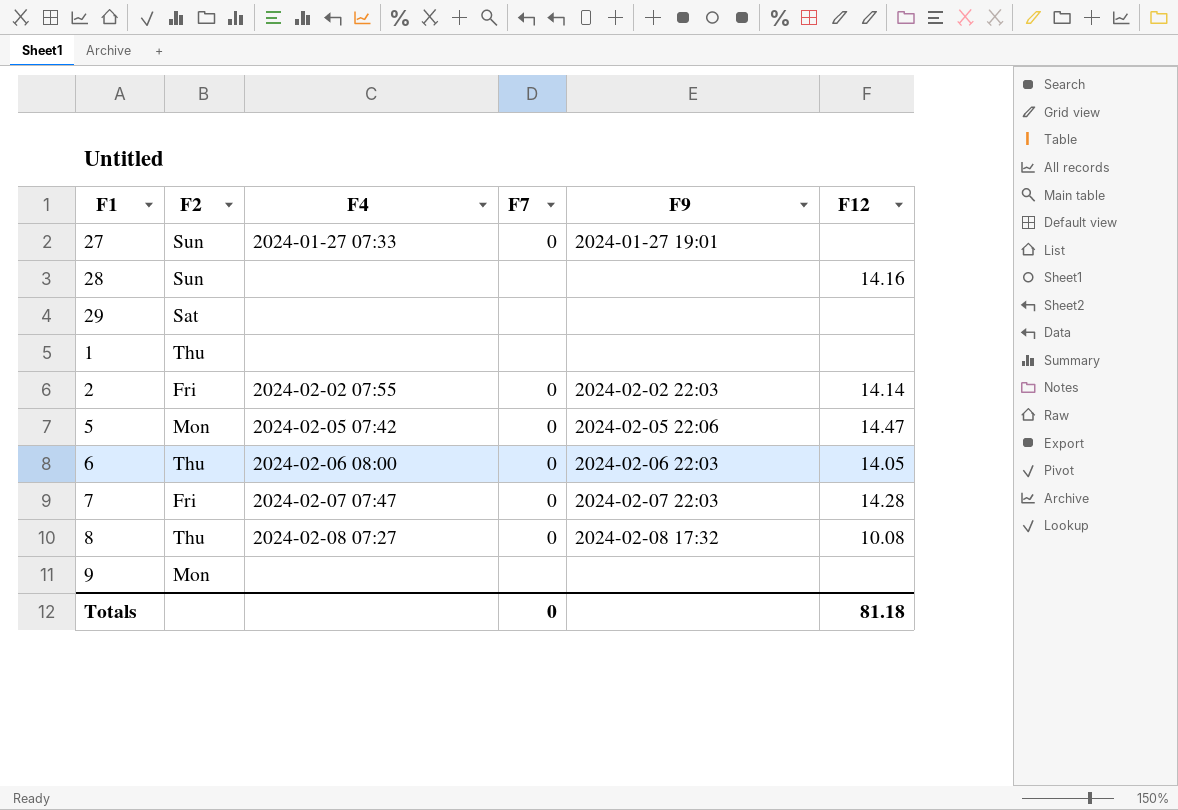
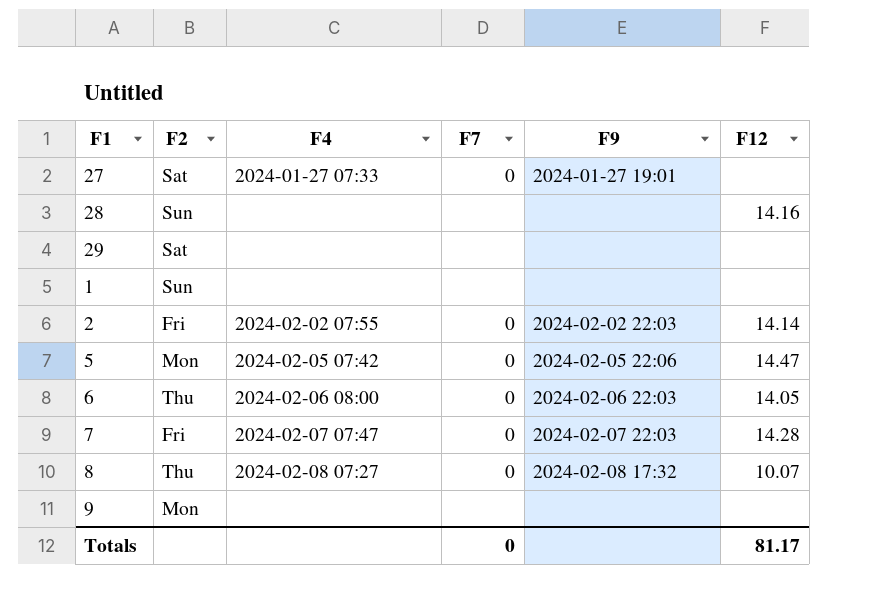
27 | F2: Sun -> Sat
1 | F2: Thu -> Sun
8 | F12: 10.08 -> 10.07
Totals | F12: 81.18 -> 81.17

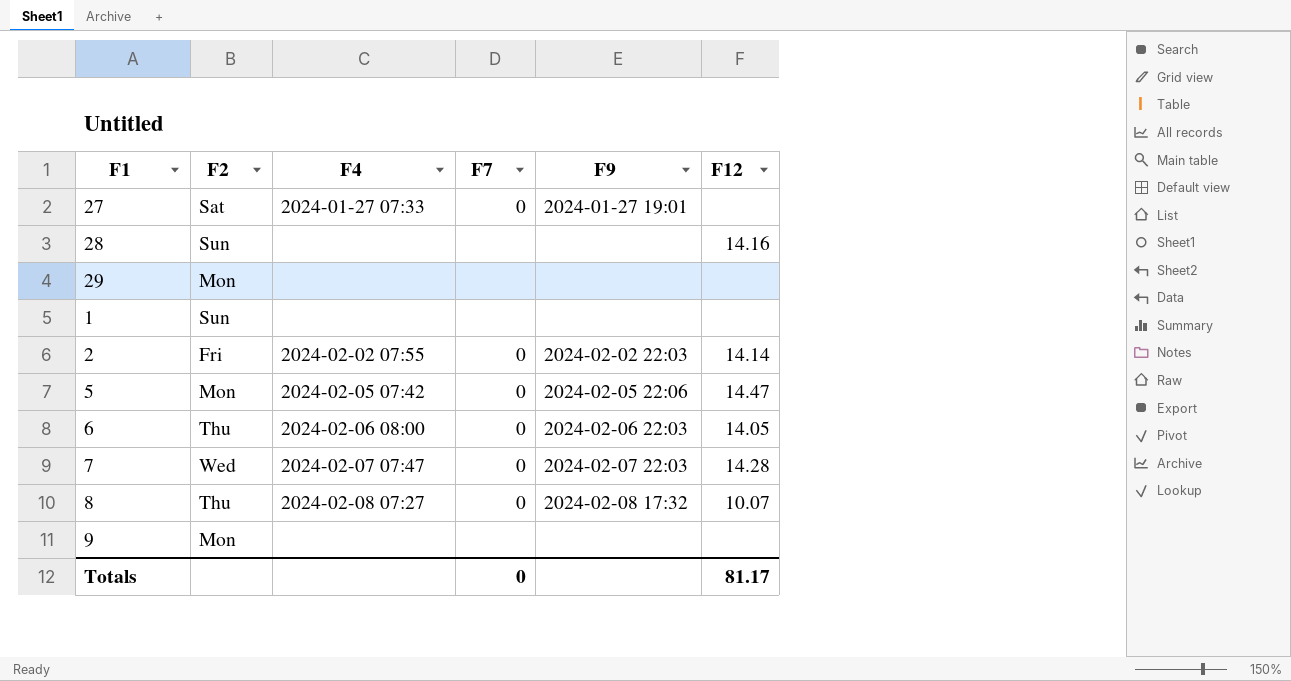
29 | F2: Sat -> Mon
7 | F2: Fri -> Wed

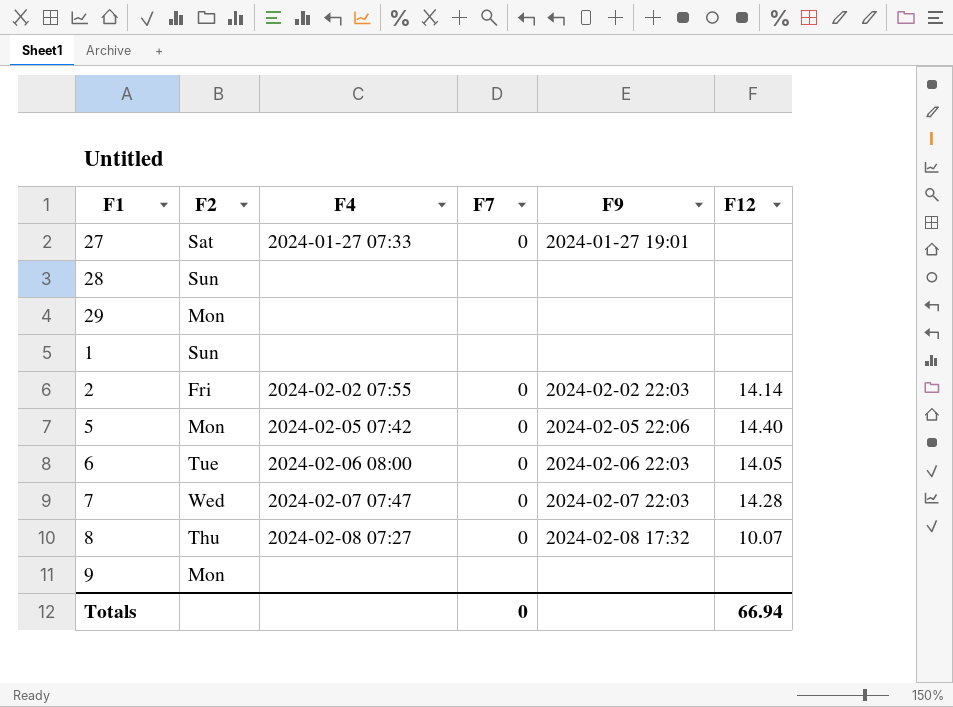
28 | F12: 14.16 -> none
5 | F12: 14.47 -> 14.40
6 | F2: Thu -> Tue
Totals | F12: 81.17 -> 66.94

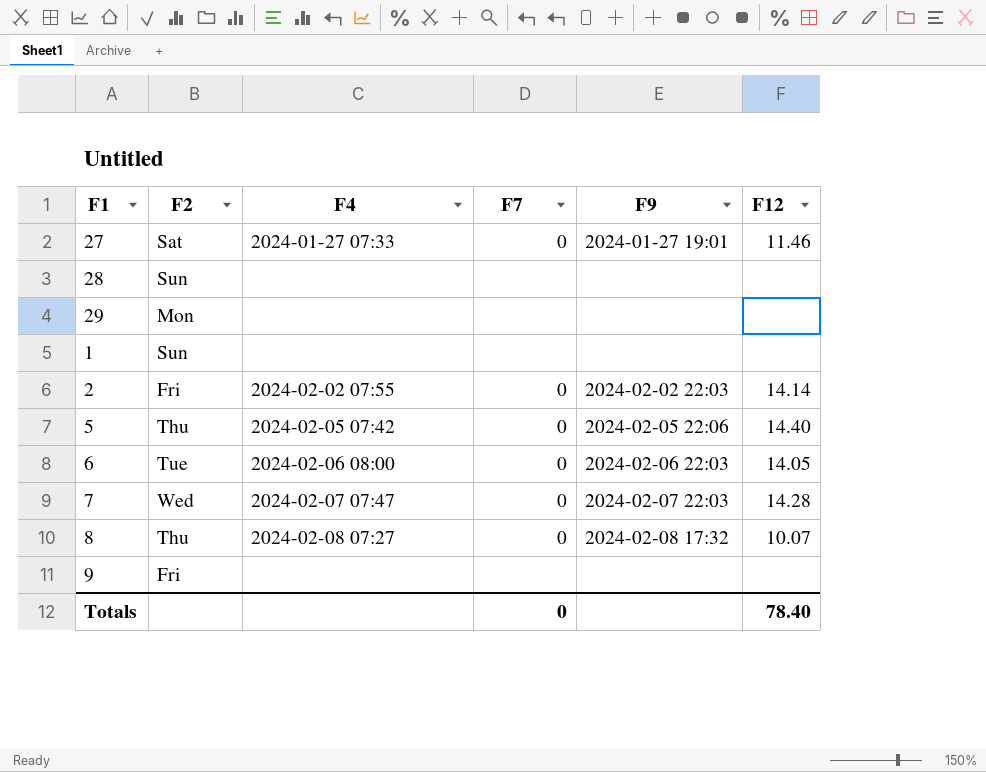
27 | F12: none -> 11.46
5 | F2: Mon -> Thu
9 | F2: Mon -> Fri
Totals | F12: 66.94 -> 78.40

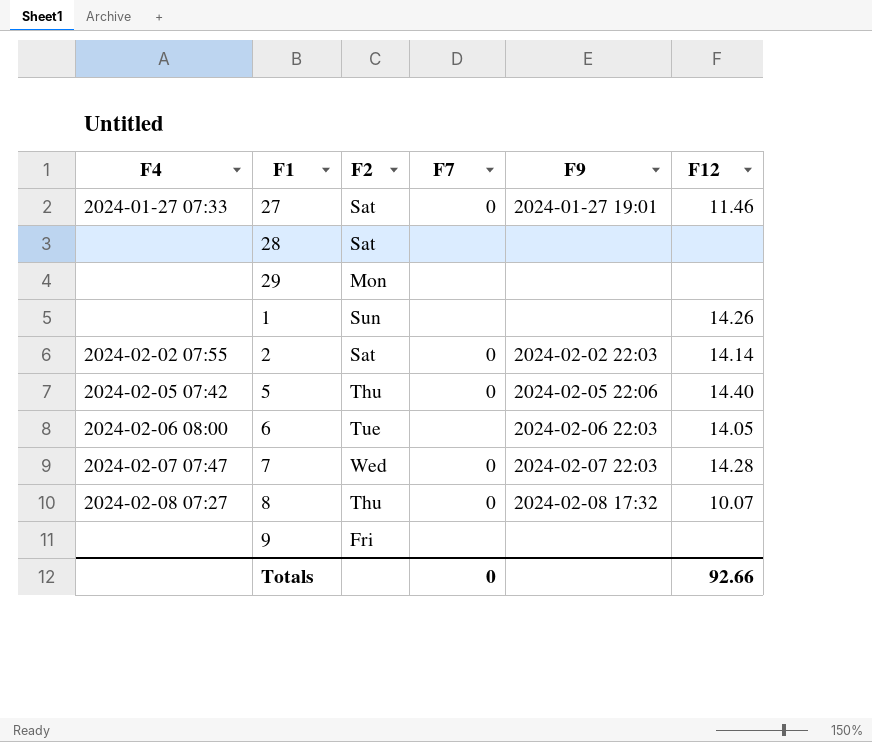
column F4 | position: 3 -> 1
28 | F2: Sun -> Sat
1 | F12: none -> 14.26
2 | F2: Fri -> Sat
6 | F7: 0 -> none
Totals | F12: 78.40 -> 92.66

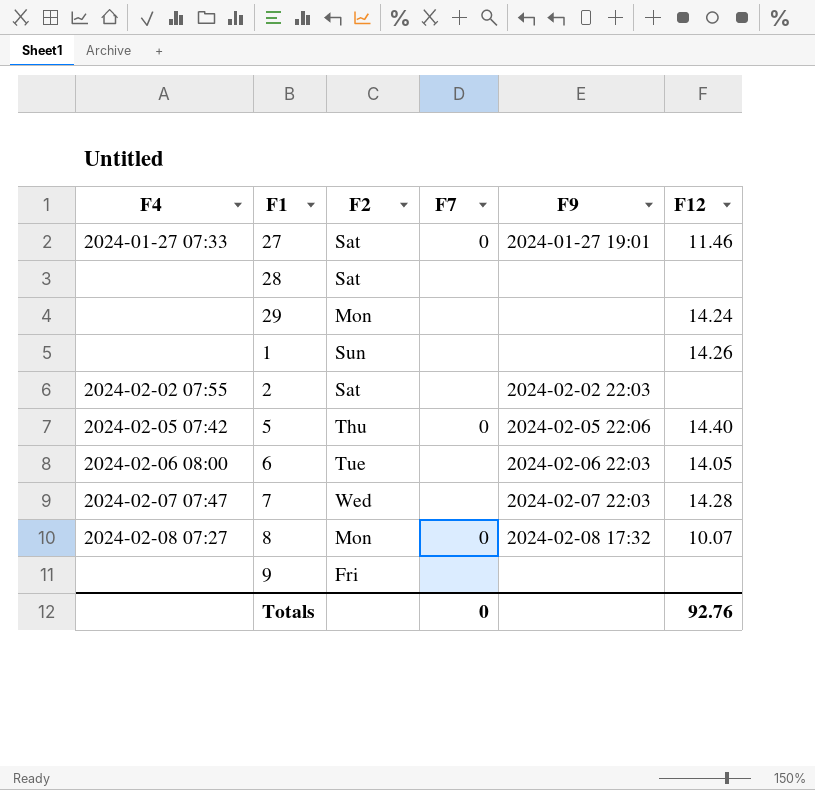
29 | F12: none -> 14.24
2 | F7: 0 -> none
2 | F12: 14.14 -> none
7 | F7: 0 -> none
8 | F2: Thu -> Mon
Totals | F12: 92.66 -> 92.76

